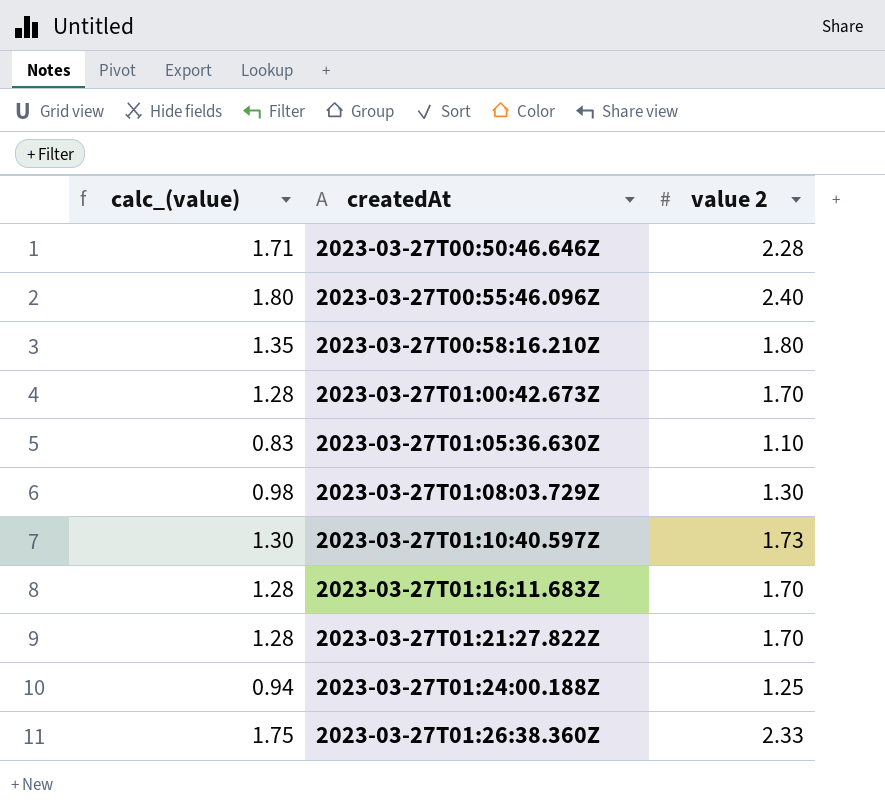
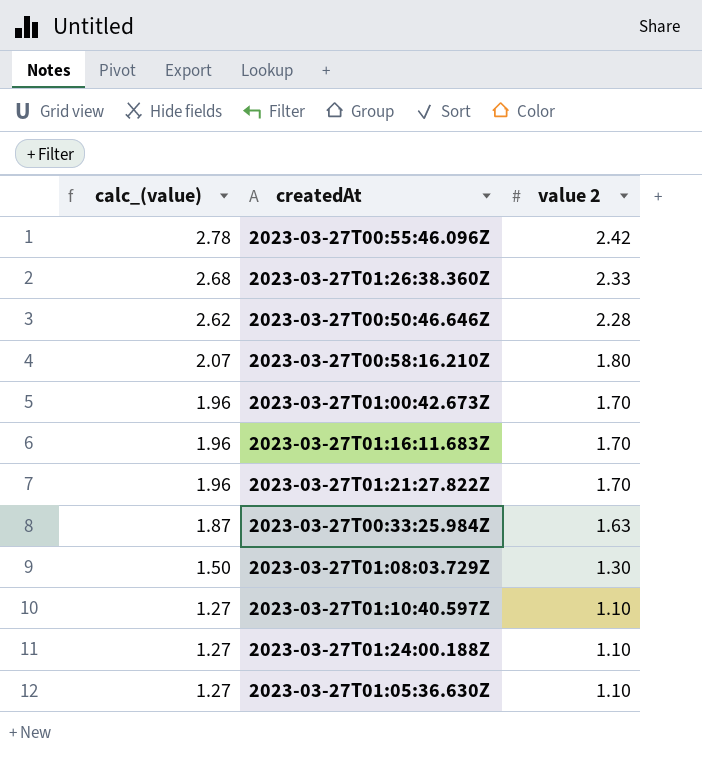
row order: createdAt ascending -> calc_(value) descending
column calc_(value) | formula: [value 2] * 0.75 -> [value 2] * 1.15
2023-03-27T00:55:46.096Z | value 2: 2.40 -> 2.42
row 2023-03-27T00:33:25.984Z: none -> 1.87 | 1.63
2023-03-27T01:10:40.597Z | value 2: 1.73 -> 1.10
2023-03-27T01:24:00.188Z | value 2: 1.25 -> 1.10

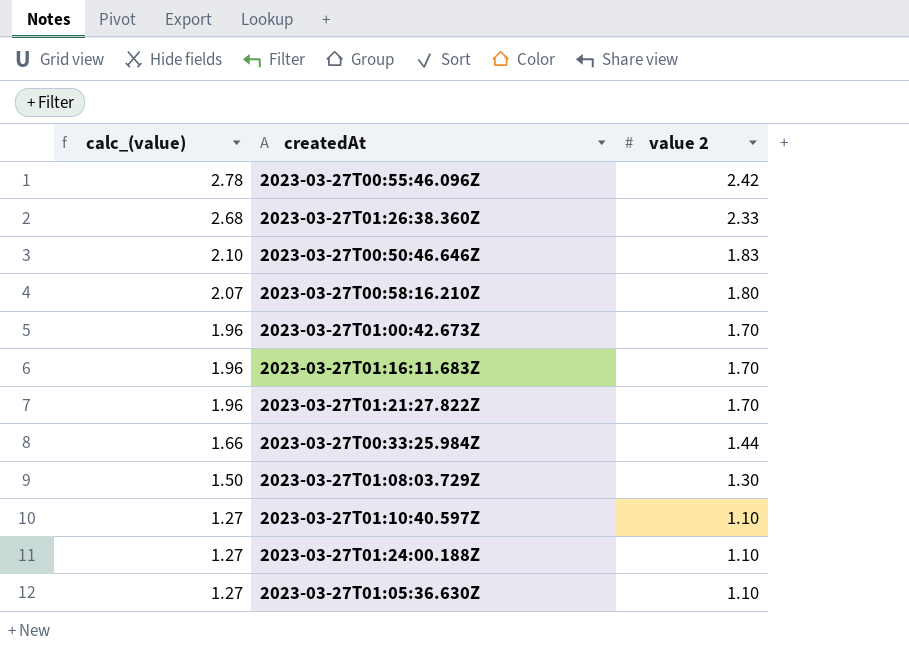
2023-03-27T00:50:46.646Z | calc_(value): 2.62 -> 2.10
2023-03-27T00:50:46.646Z | value 2: 2.28 -> 1.83
2023-03-27T00:33:25.984Z | calc_(value): 1.87 -> 1.66
2023-03-27T00:33:25.984Z | value 2: 1.63 -> 1.44

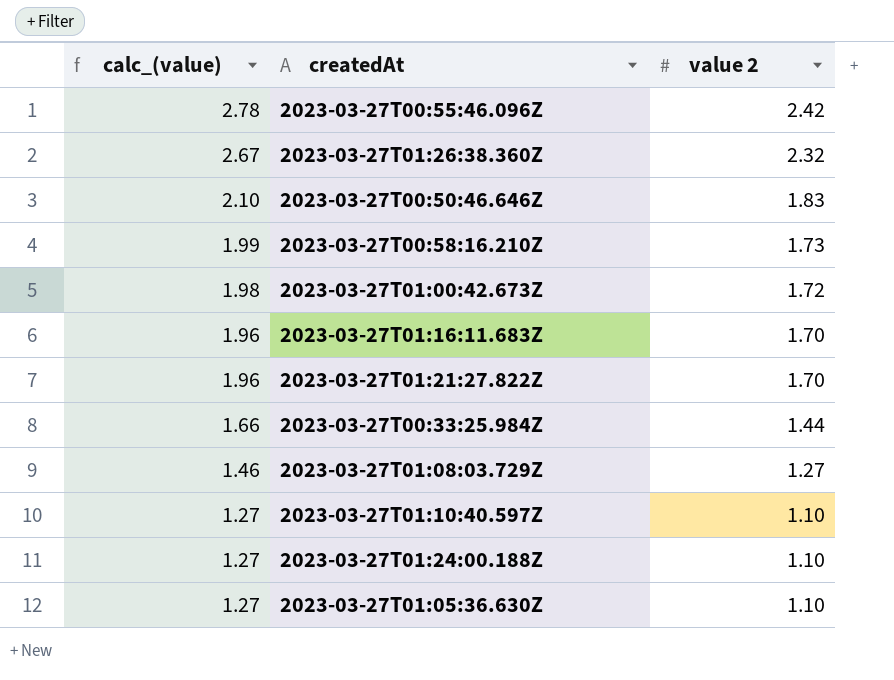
2023-03-27T01:26:38.360Z | calc_(value): 2.68 -> 2.67
2023-03-27T01:26:38.360Z | value 2: 2.33 -> 2.32
2023-03-27T00:58:16.210Z | calc_(value): 2.07 -> 1.99
2023-03-27T00:58:16.210Z | value 2: 1.80 -> 1.73
2023-03-27T01:00:42.673Z | calc_(value): 1.96 -> 1.98
2023-03-27T01:00:42.673Z | value 2: 1.70 -> 1.72
2023-03-27T01:08:03.729Z | calc_(value): 1.50 -> 1.46
2023-03-27T01:08:03.729Z | value 2: 1.30 -> 1.27

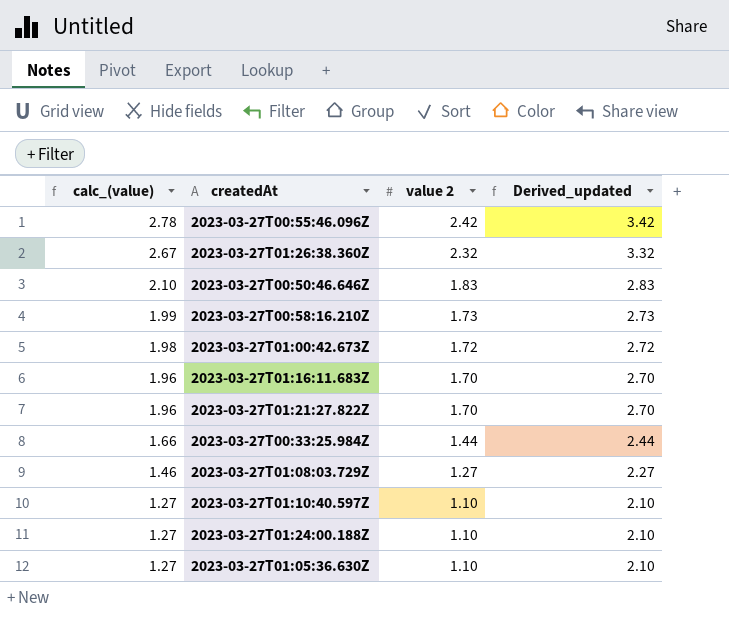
column Derived_updated | formula: none -> [value 2] + 1

